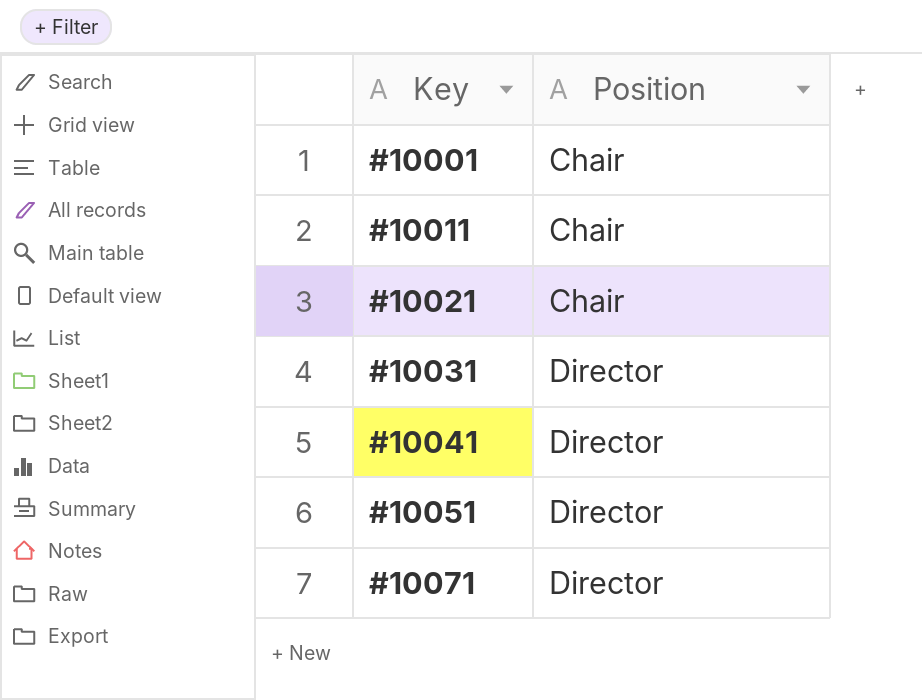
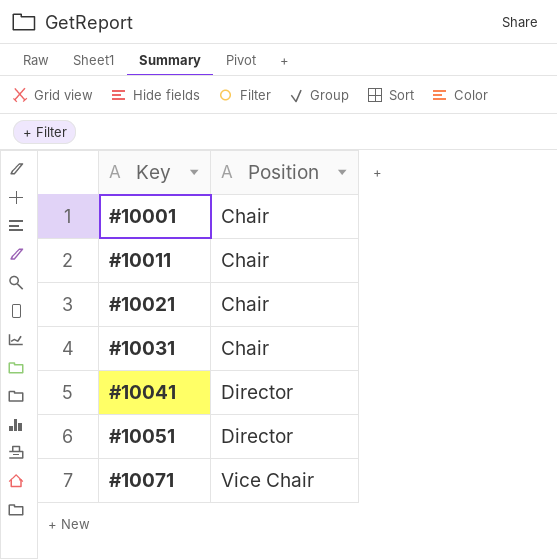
#10031 | Position: Director -> Chair
#10071 | Position: Director -> Vice Chair

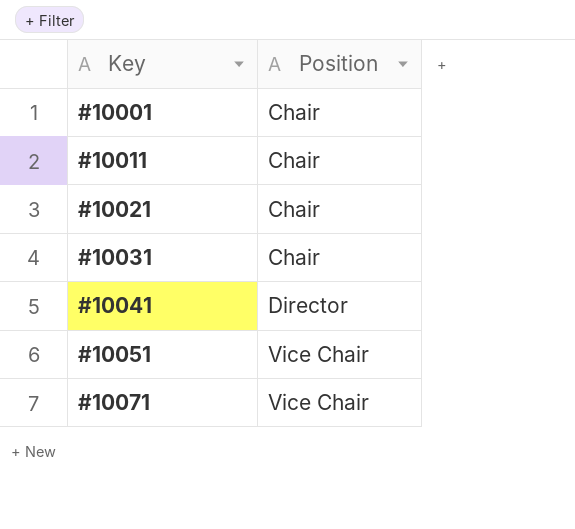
#10051 | Position: Director -> Vice Chair

